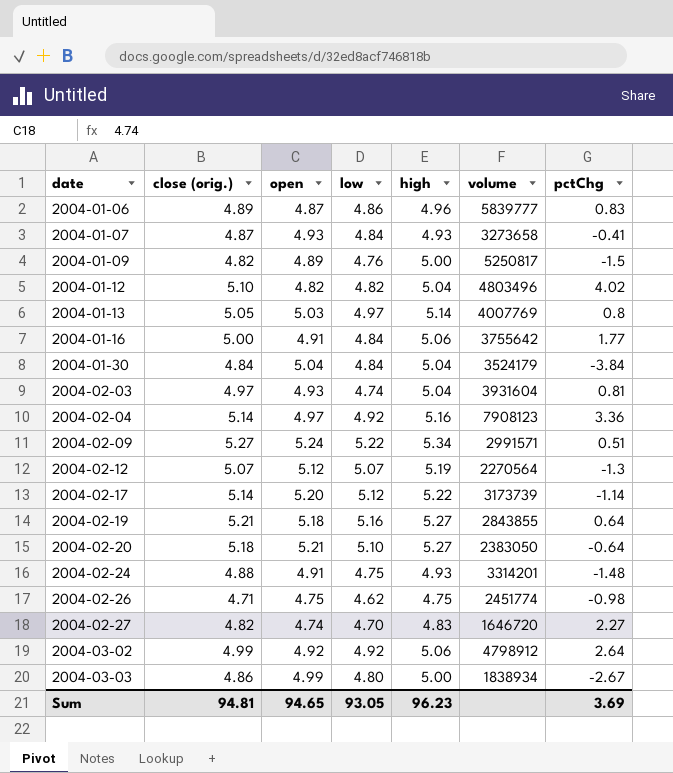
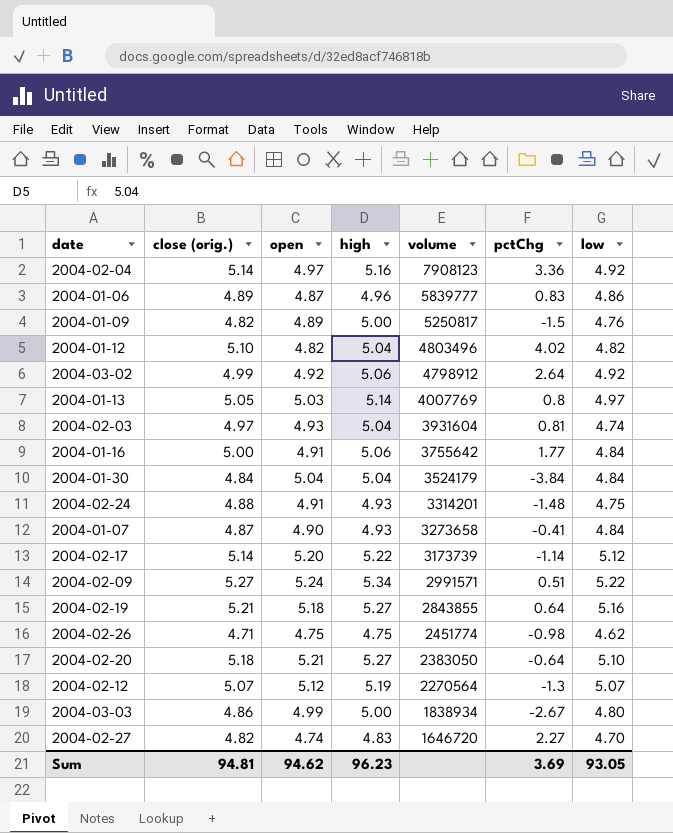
row order: date ascending -> volume descending
column low | position: 4 -> 7
2004-01-07 | open: 4.93 -> 4.90
Sum | open: 94.65 -> 94.62

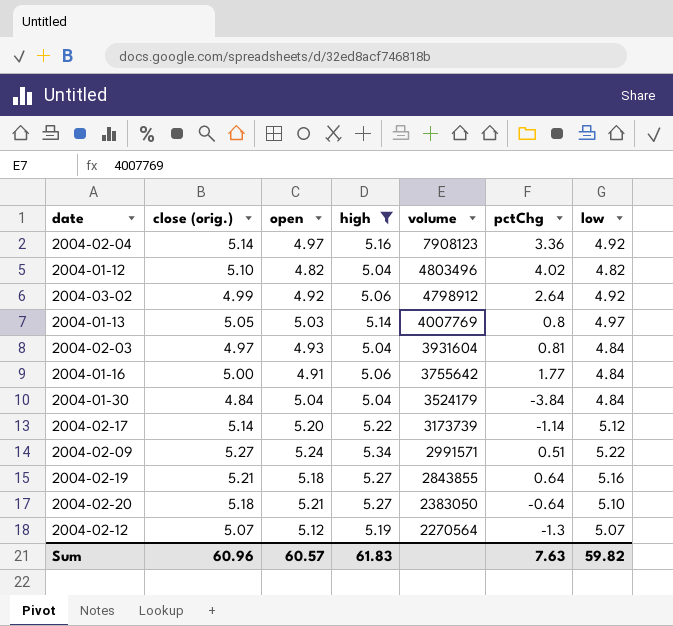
filter: none -> high >= 5.04
2004-02-03 | low: 4.74 -> 4.84
Sum | close (orig.): 94.81 -> 60.96
Sum | open: 94.62 -> 60.57
Sum | high: 96.23 -> 61.83
Sum | pctChg: 3.69 -> 7.63
Sum | low: 93.05 -> 59.82

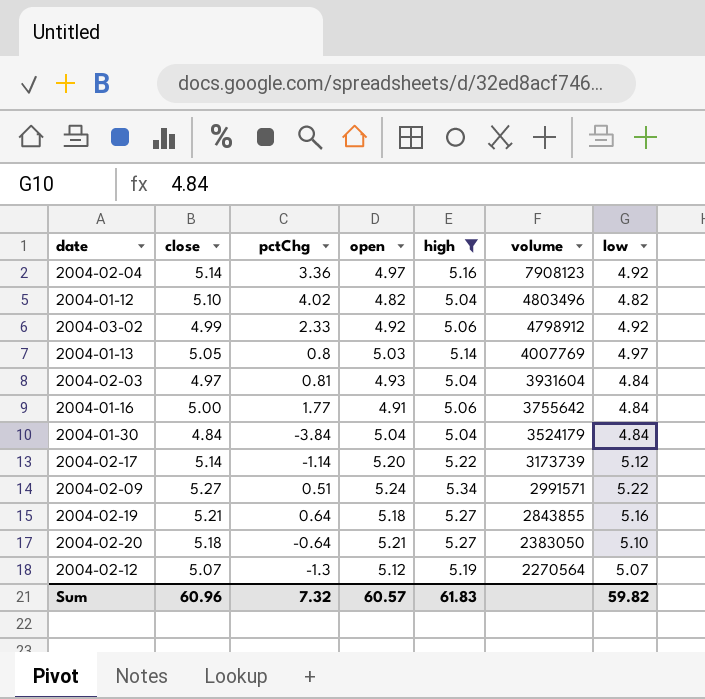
column name: close (orig.) -> close
column pctChg | position: 6 -> 3
2004-03-02 | pctChg: 2.64 -> 2.33
Sum | pctChg: 7.63 -> 7.32

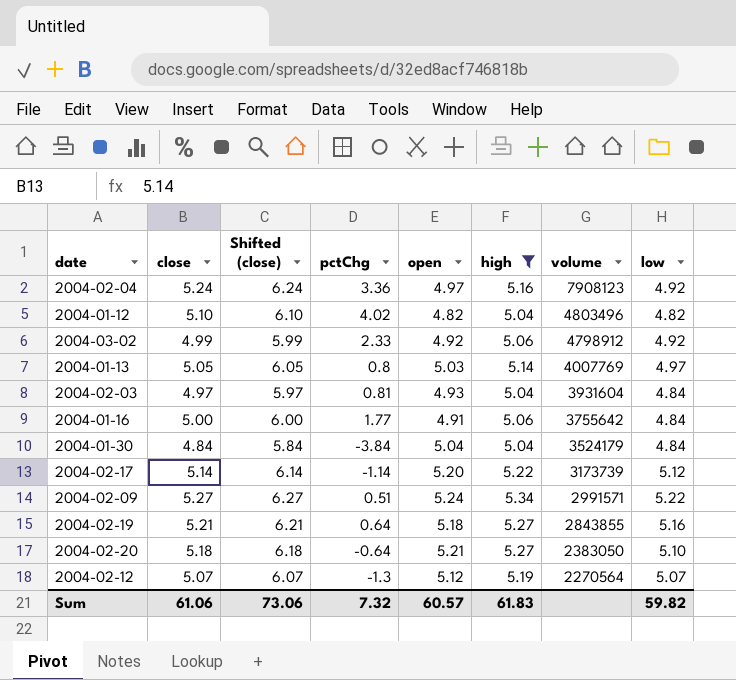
column Shifted (close) | formula: none -> [close] + 1
2004-02-04 | close: 5.14 -> 5.24
Sum | close: 60.96 -> 61.06

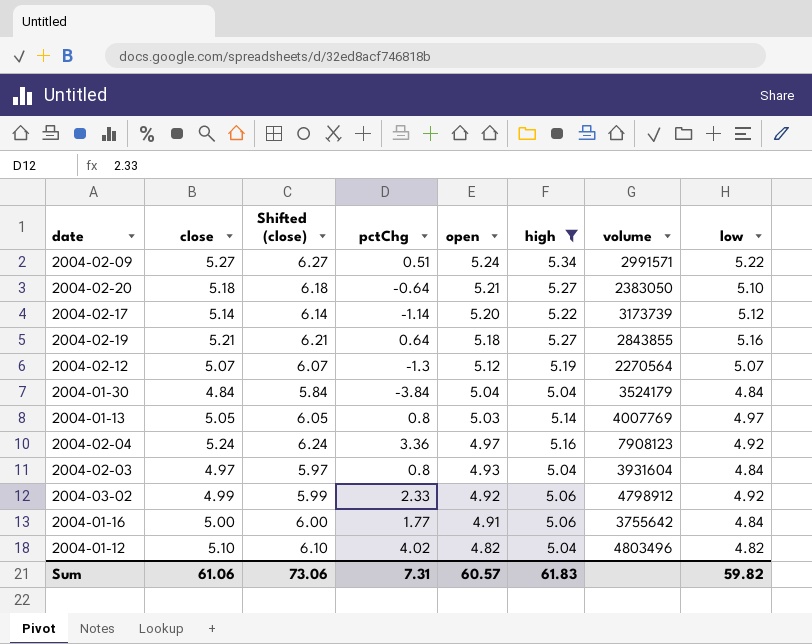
row order: volume descending -> open descending
2004-02-03 | pctChg: 0.81 -> 0.8
Sum | pctChg: 7.32 -> 7.31

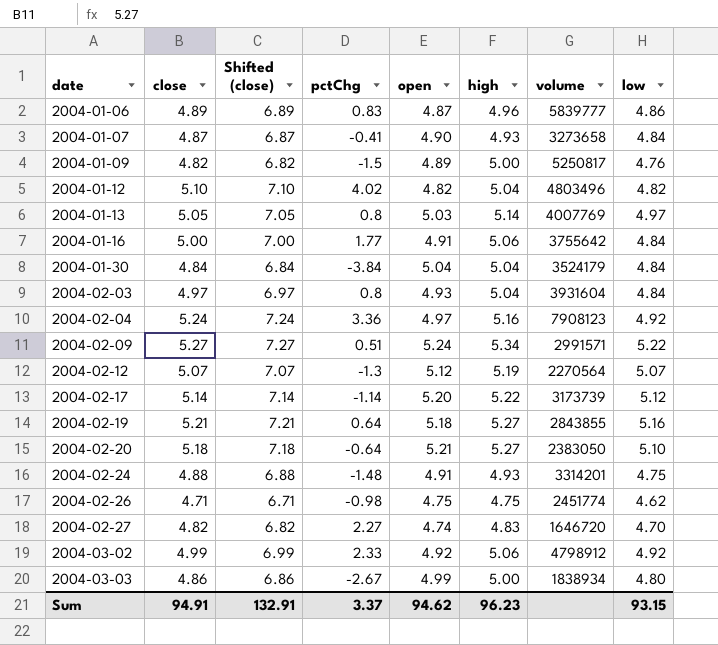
filter: high >= 5.04 -> none
row order: open descending -> date ascending
column Shifted (close) | formula: [close] + 1 -> [close] + 2
Sum | close: 61.06 -> 94.91
Sum | Shifted (close): 73.06 -> 132.91
Sum | pctChg: 7.31 -> 3.37
Sum | open: 60.57 -> 94.62
Sum | high: 61.83 -> 96.23
Sum | low: 59.82 -> 93.15

